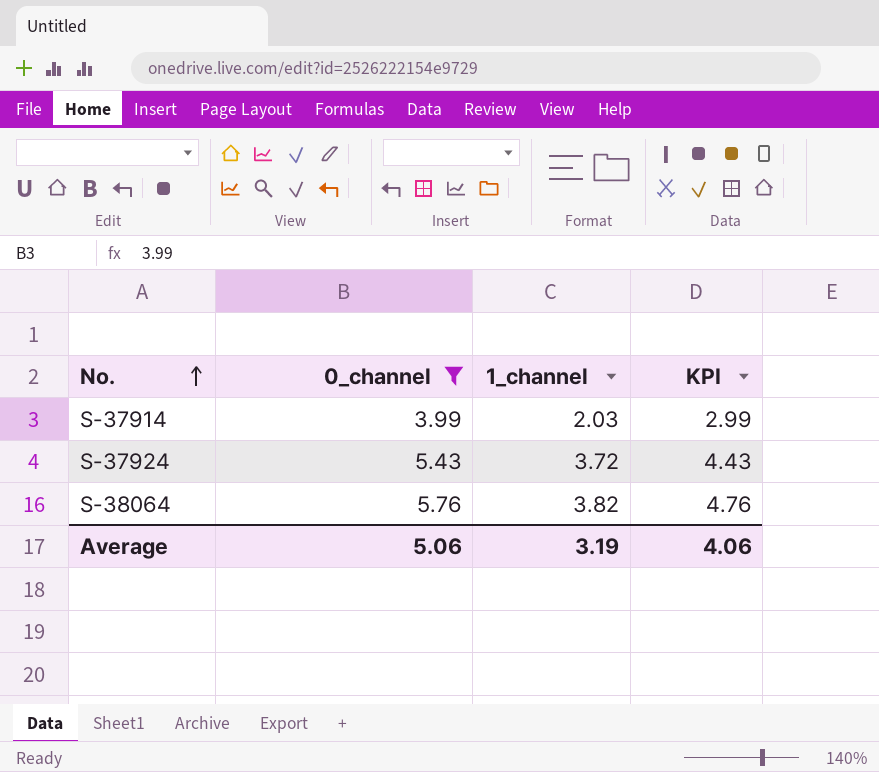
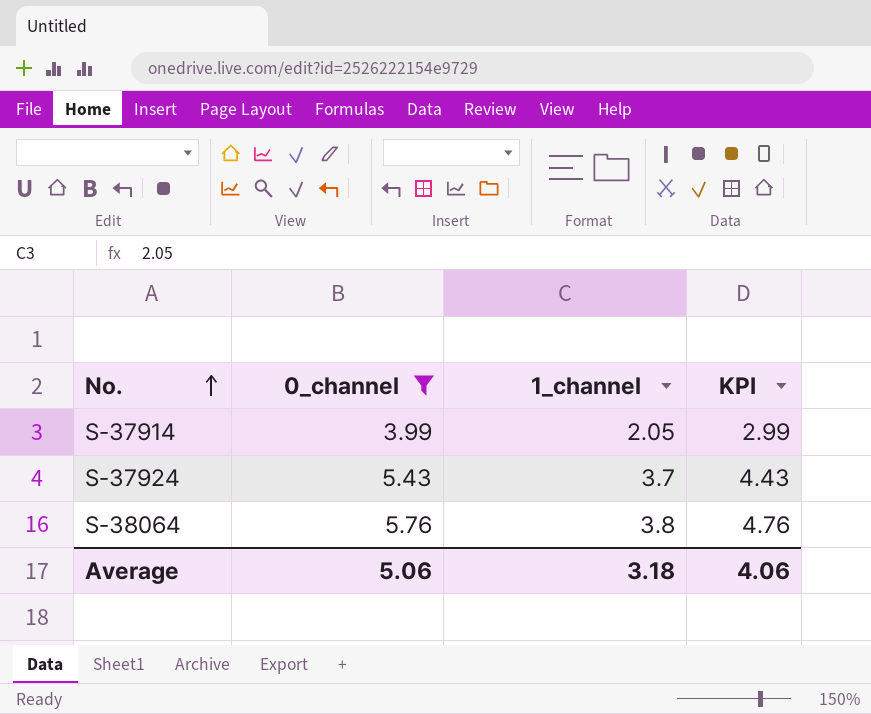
S-37914 | 1_channel: 2.03 -> 2.05
S-37924 | 1_channel: 3.72 -> 3.7
S-38064 | 1_channel: 3.82 -> 3.8
Average | 1_channel: 3.19 -> 3.18

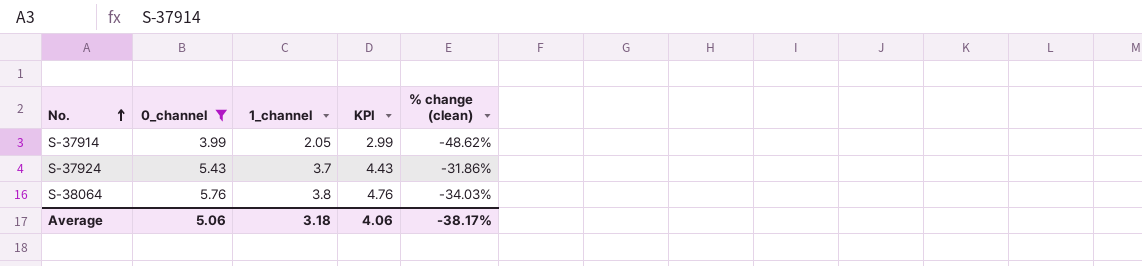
column % change (clean) | formula: none -> ([1_channel] - [0_channel]) / [0_channel]

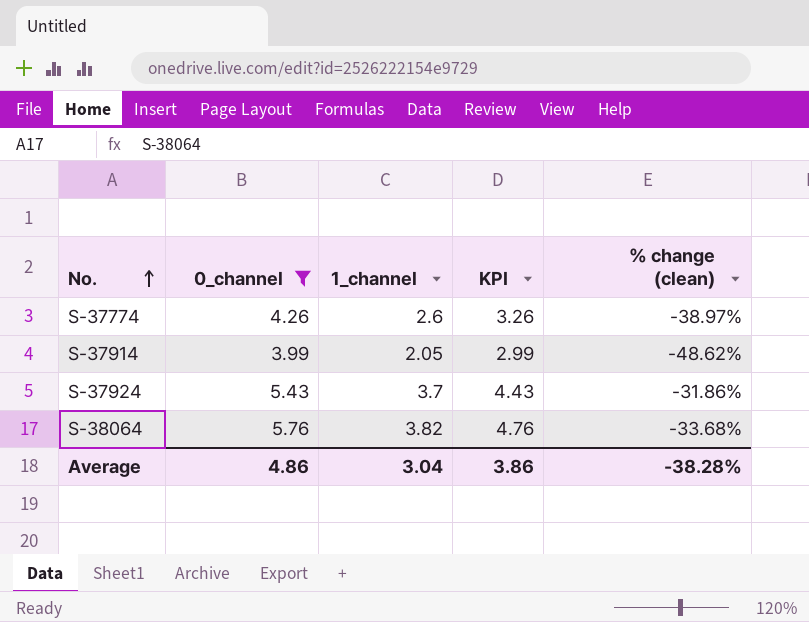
row S-37774: none -> 4.26 | 2.6 | 3.26 | -38.97%
S-38064 | 1_channel: 3.8 -> 3.82
S-38064 | % change (clean): -34.03% -> -33.68%
Average | 0_channel: 5.06 -> 4.86
Average | 1_channel: 3.18 -> 3.04
Average | KPI: 4.06 -> 3.86
Average | % change (clean): -38.17% -> -38.28%

